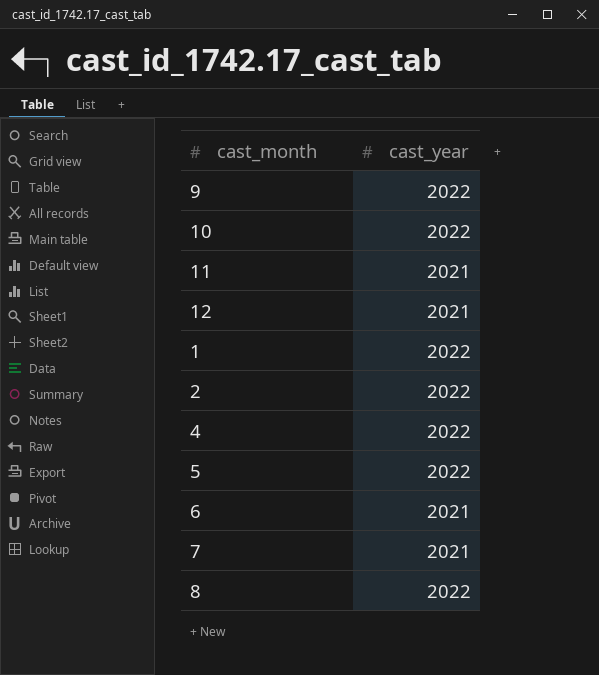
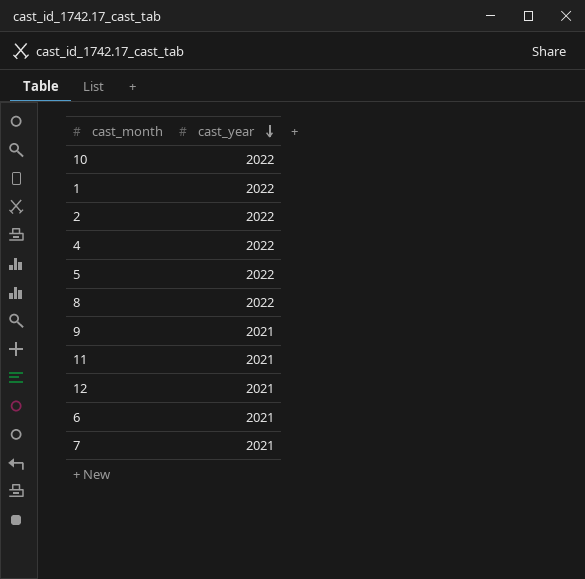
row order: none -> cast_year descending
9 | cast_year: 2022 -> 2021

